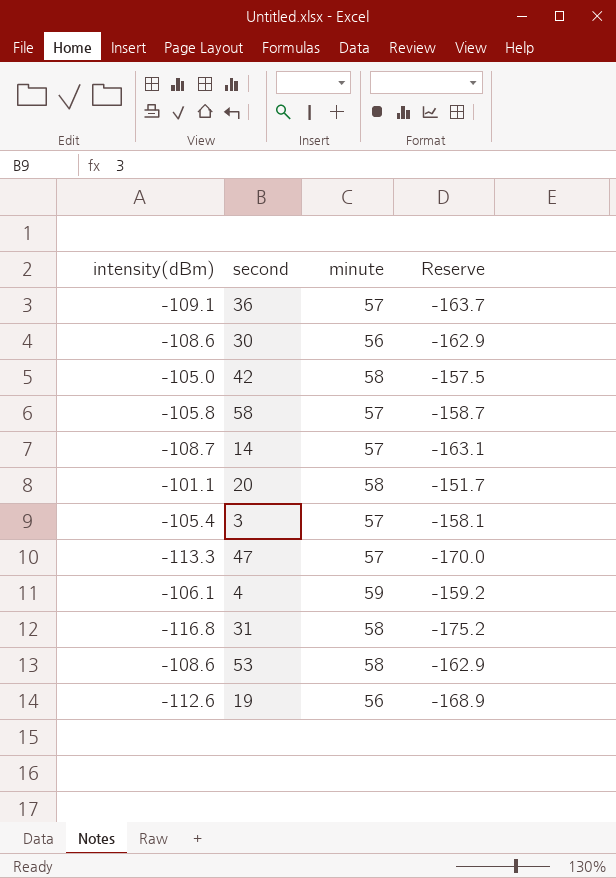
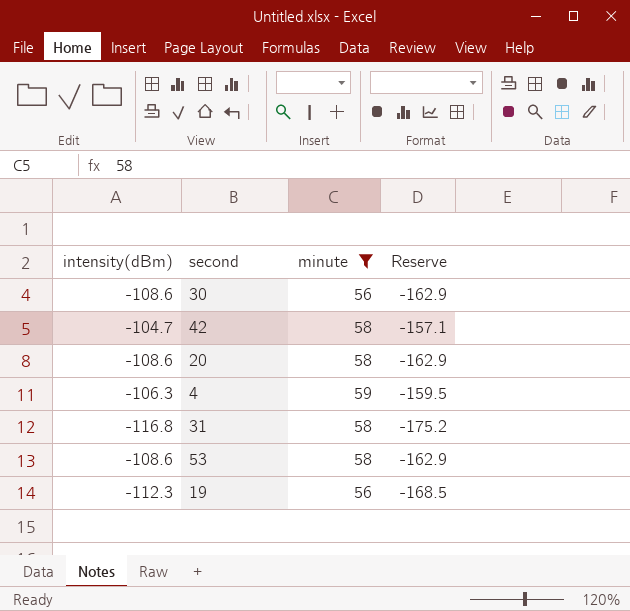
filter: none -> minute != 57
42 | intensity(dBm): -105.0 -> -104.7
42 | Reserve: -157.5 -> -157.1
20 | intensity(dBm): -101.1 -> -108.6
20 | Reserve: -151.7 -> -162.9
4 | intensity(dBm): -106.1 -> -106.3
4 | Reserve: -159.2 -> -159.5
19 | intensity(dBm): -112.6 -> -112.3
19 | Reserve: -168.9 -> -168.5

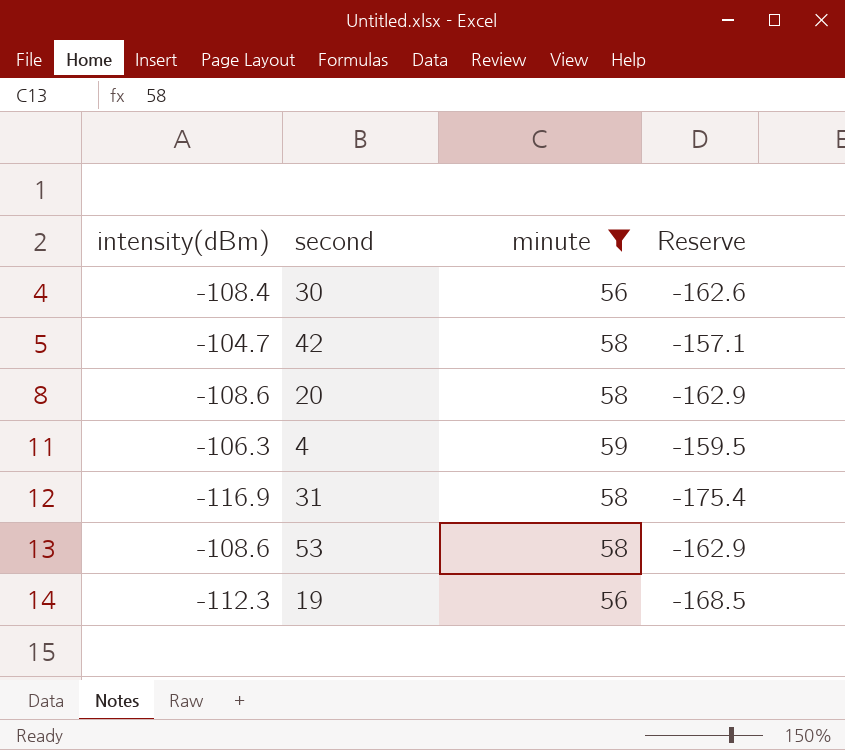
30 | intensity(dBm): -108.6 -> -108.4
30 | Reserve: -162.9 -> -162.6
31 | intensity(dBm): -116.8 -> -116.9
31 | Reserve: -175.2 -> -175.4

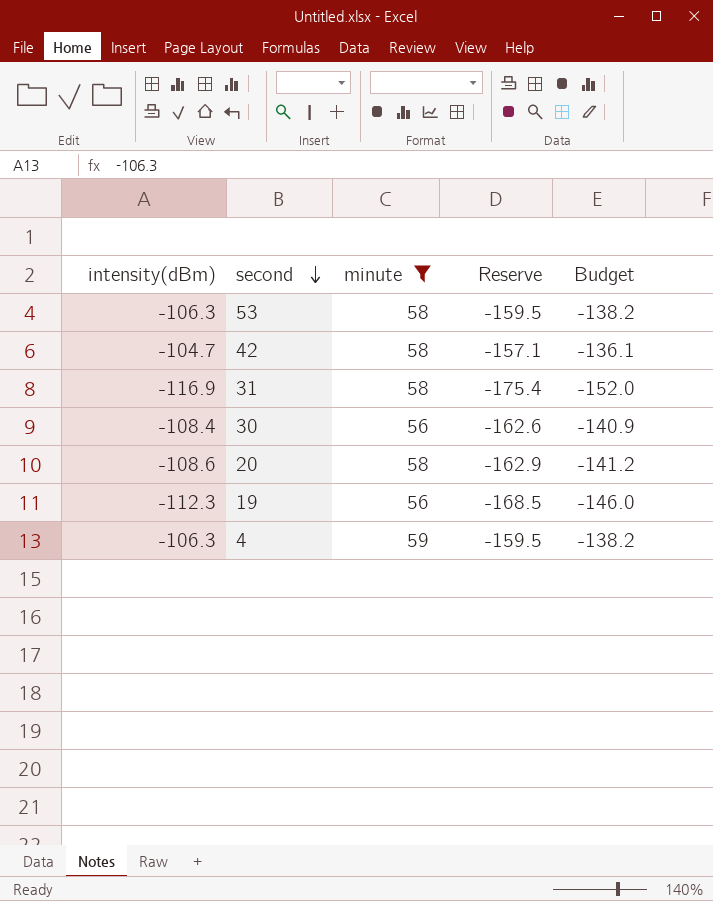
row order: none -> second descending
column Budget | formula: none -> [intensity(dBm)] * 1.3
53 | intensity(dBm): -108.6 -> -106.3
53 | Reserve: -162.9 -> -159.5

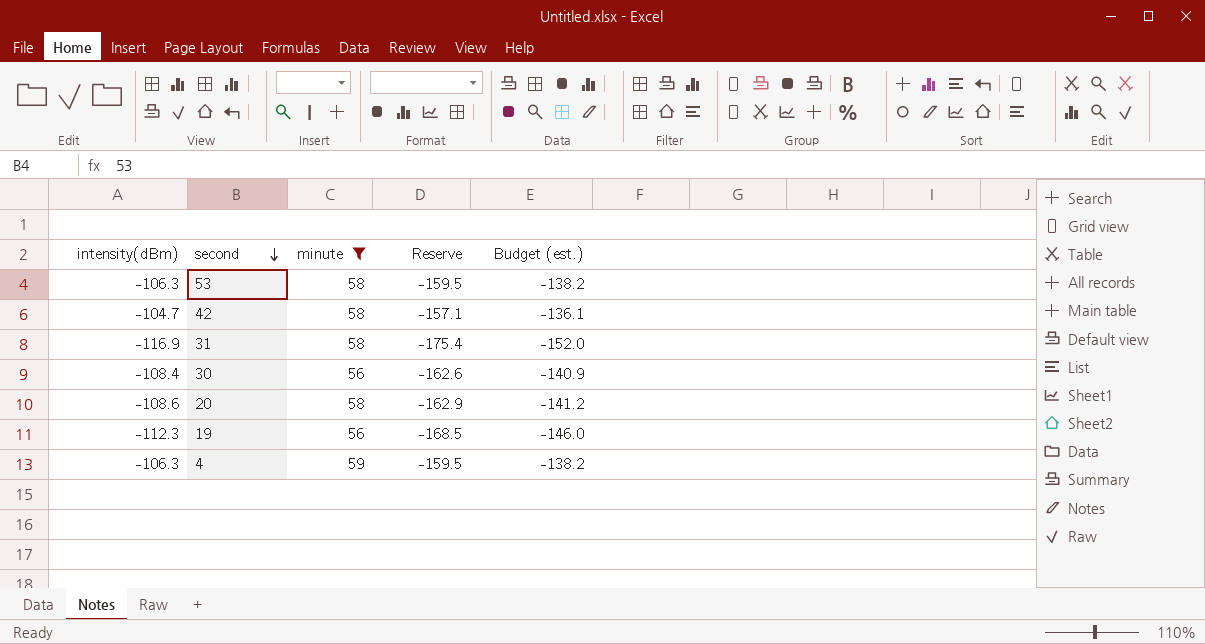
column name: Budget -> Budget (est.)

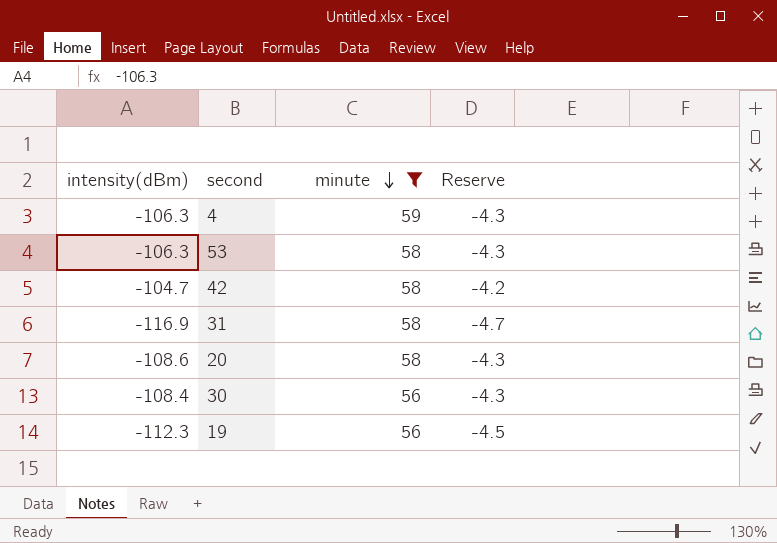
row order: second descending -> minute descending
column Budget (est.) | formula: [intensity(dBm)] * 1.3 -> none
column Reserve | formula: [intensity(dBm)] * 1.5 -> [intensity(dBm)] * 0.04

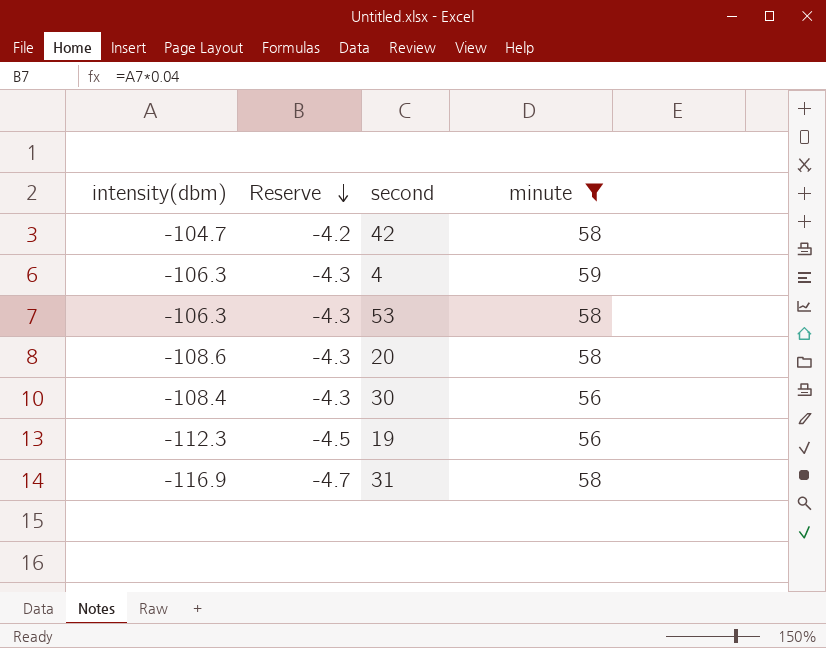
row order: minute descending -> Reserve descending
column name: intensity(dBm) -> intensity(dbm)
column Reserve | position: 4 -> 2

